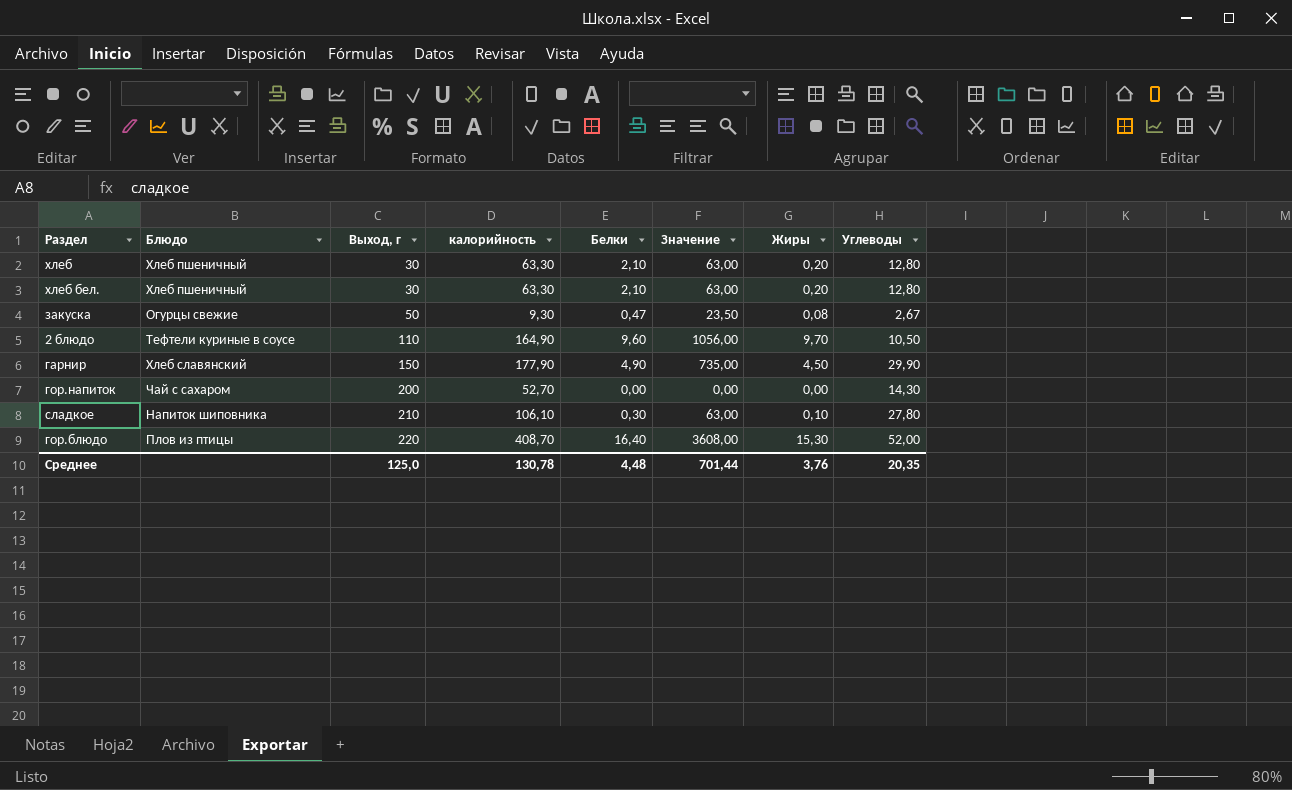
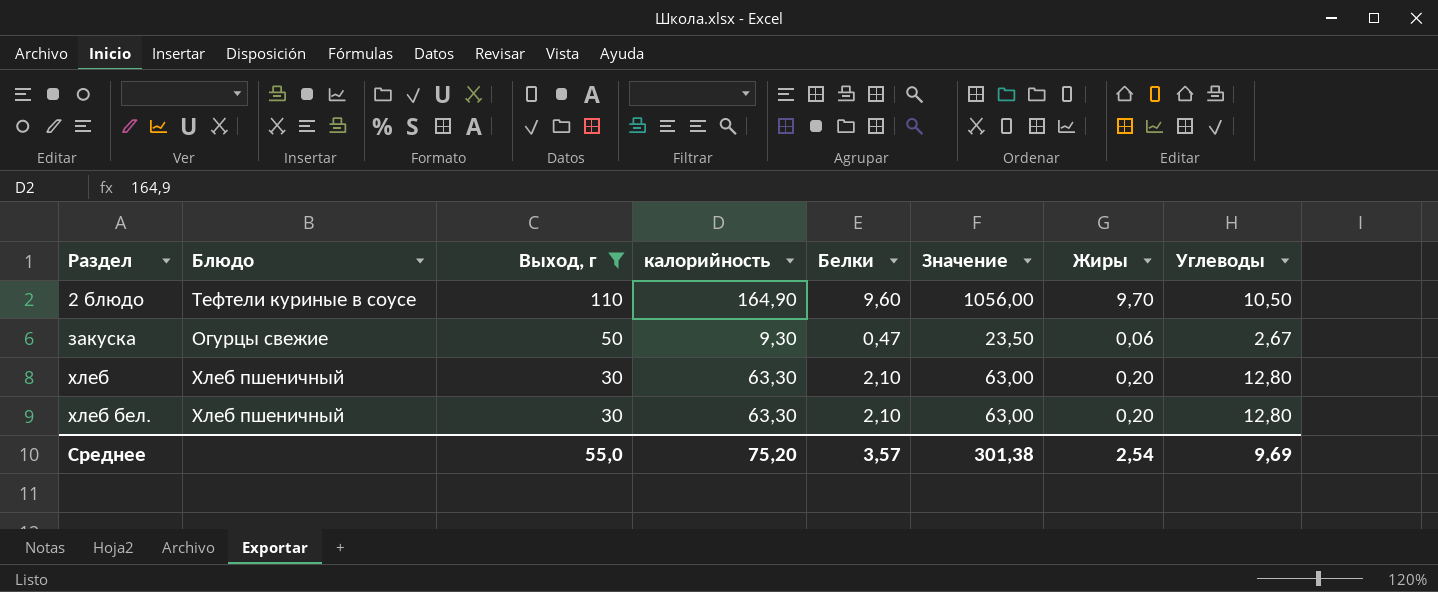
filter: none -> Выход, г <= 110
row order: Выход, г ascending -> Раздел ascending
закуска | Жиры: 0,08 -> 0,06
Среднее | Выход, г: 125,0 -> 55,0
Среднее | калорийность: 130,78 -> 75,20
Среднее | Белки: 4,48 -> 3,57
Среднее | Значение: 701,44 -> 301,38
Среднее | Жиры: 3,76 -> 2,54
Среднее | Углеводы: 20,35 -> 9,69

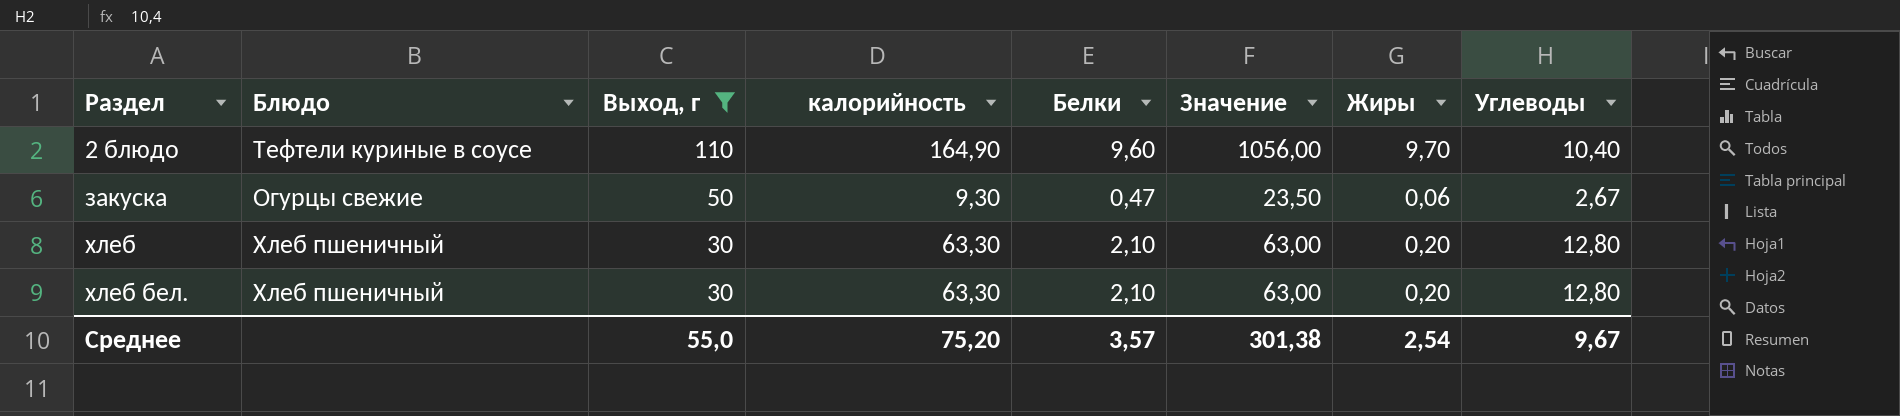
2 блюдо | Углеводы: 10,50 -> 10,40
Среднее | Углеводы: 9,69 -> 9,67

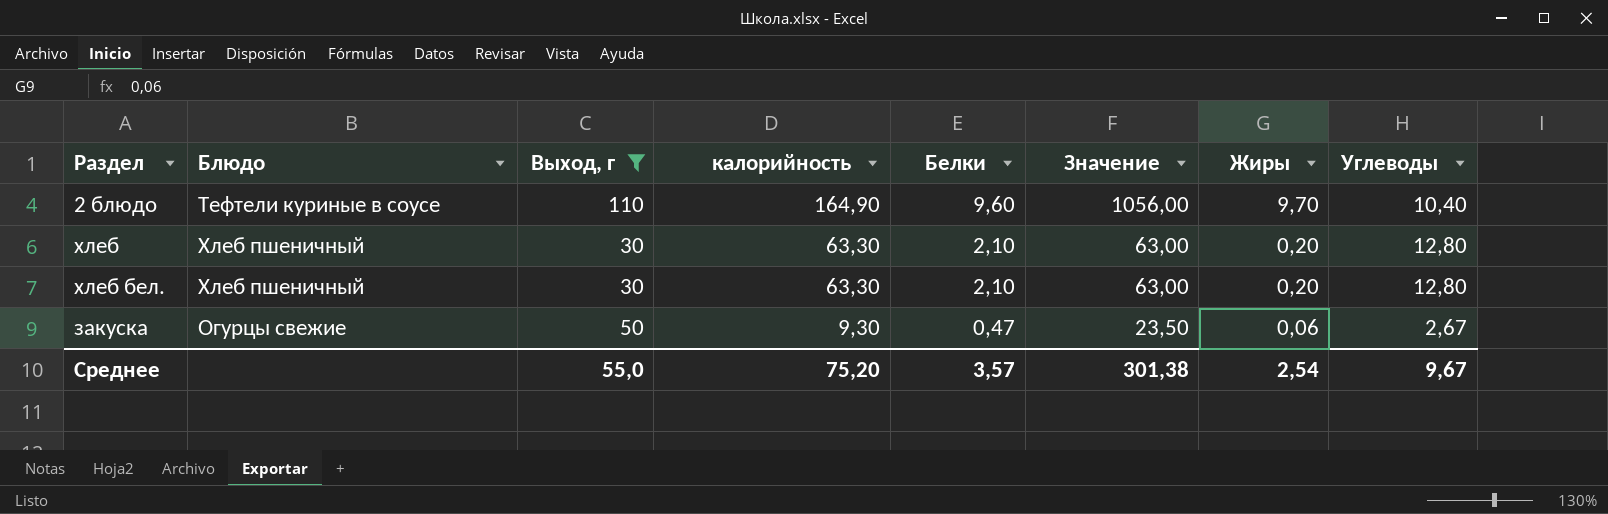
row order: Раздел ascending -> калорийность descending

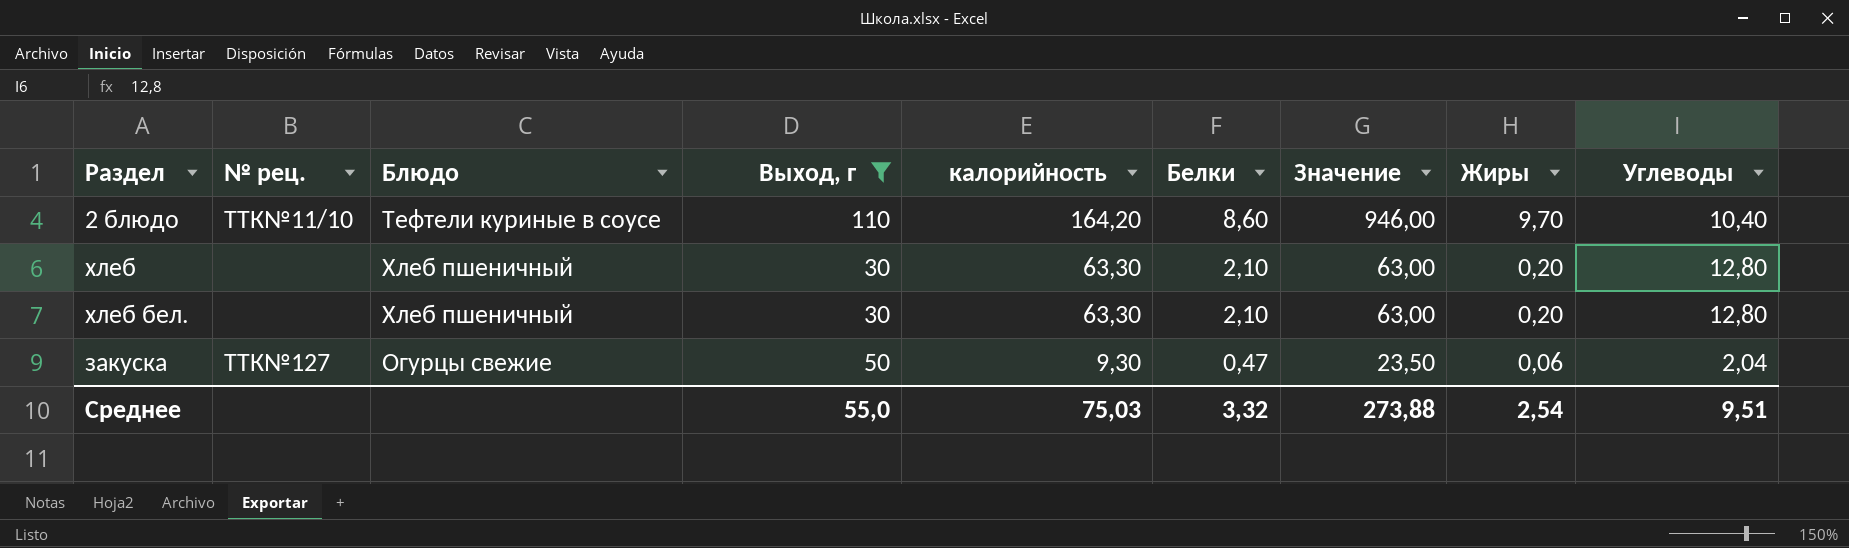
column № рец. | position: none -> 2
2 блюдо | калорийность: 164,90 -> 164,20
2 блюдо | Белки: 9,60 -> 8,60
2 блюдо | Значение: 1056,00 -> 946,00
закуска | Углеводы: 2,67 -> 2,04
Среднее | калорийность: 75,20 -> 75,03
Среднее | Белки: 3,57 -> 3,32
Среднее | Значение: 301,38 -> 273,88
Среднее | Углеводы: 9,67 -> 9,51

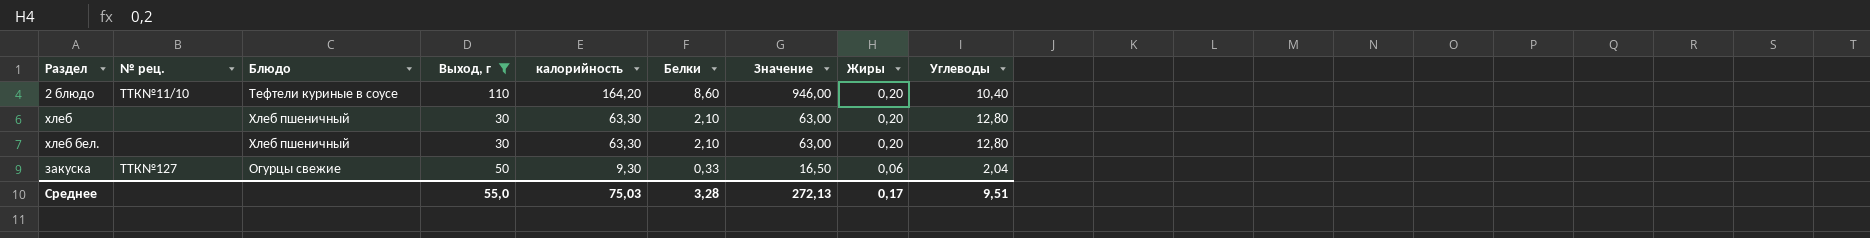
2 блюдо | Жиры: 9,70 -> 0,20
закуска | Белки: 0,47 -> 0,33
закуска | Значение: 23,50 -> 16,50
Среднее | Белки: 3,32 -> 3,28
Среднее | Значение: 273,88 -> 272,13
Среднее | Жиры: 2,54 -> 0,17

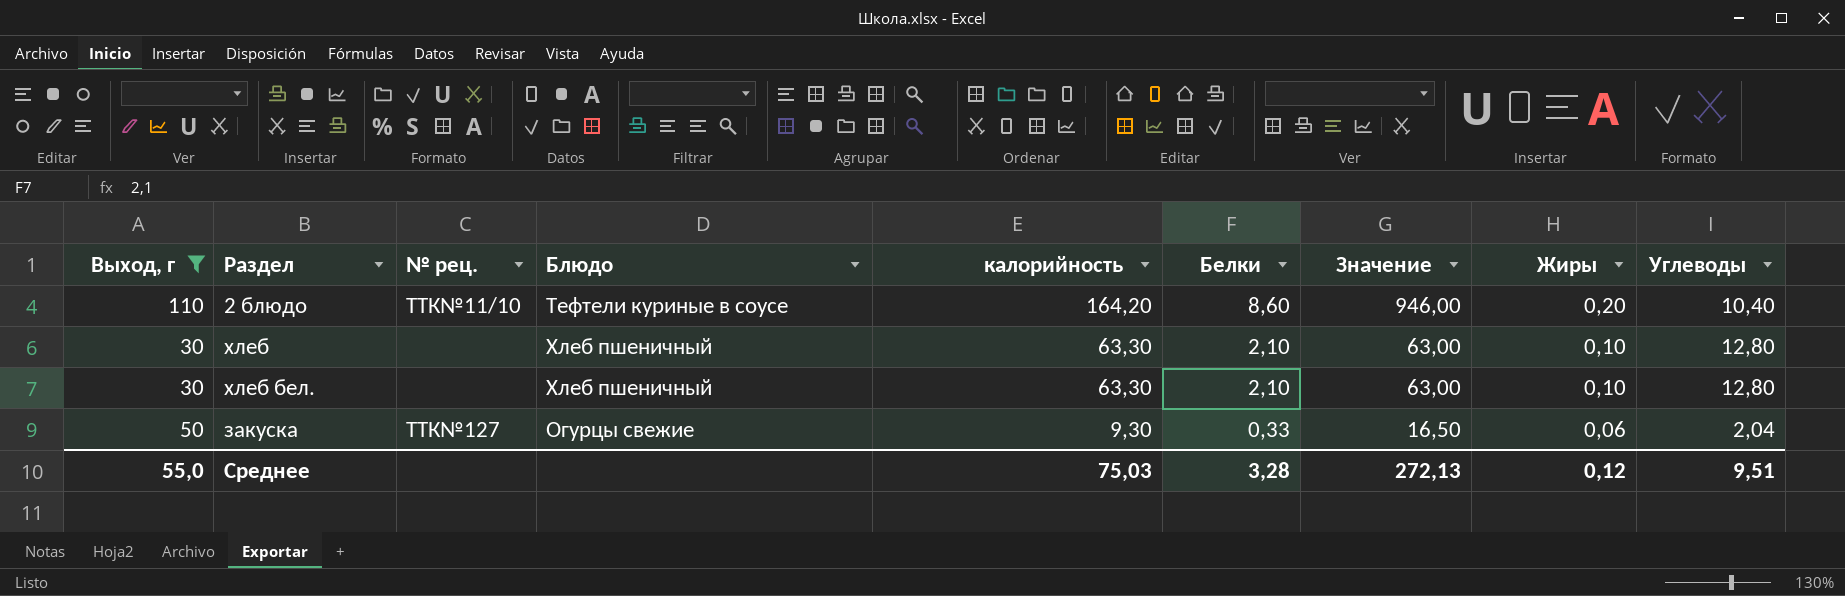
column Выход, г | position: 4 -> 1
хлеб | Жиры: 0,20 -> 0,10
хлеб бел. | Жиры: 0,20 -> 0,10
Среднее | Жиры: 0,17 -> 0,12

